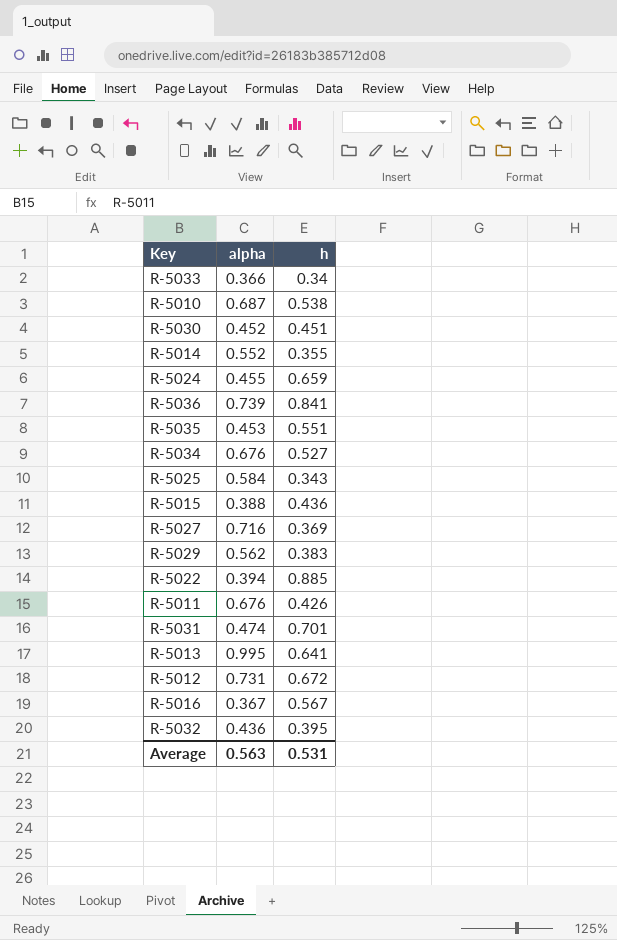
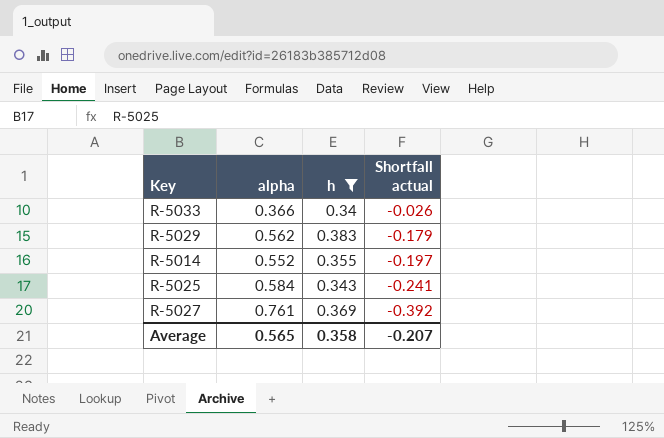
filter: none -> h <= 0.383
row order: none -> Shortfall actual descending
column Shortfall actual | formula: none -> [h] - [alpha]
R-5027 | alpha: 0.716 -> 0.761
Average | alpha: 0.563 -> 0.565
Average | h: 0.531 -> 0.358

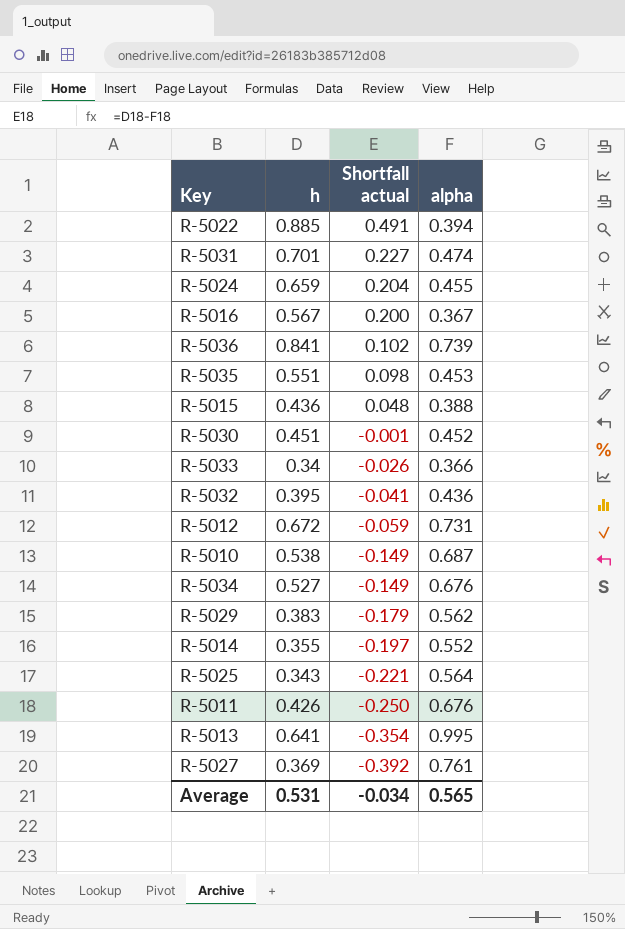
filter: h <= 0.383 -> none
column alpha | position: 2 -> 4
R-5025 | Shortfall actual: -0.241 -> -0.221
R-5025 | alpha: 0.584 -> 0.564
Average | h: 0.358 -> 0.531
Average | Shortfall actual: -0.207 -> -0.034

